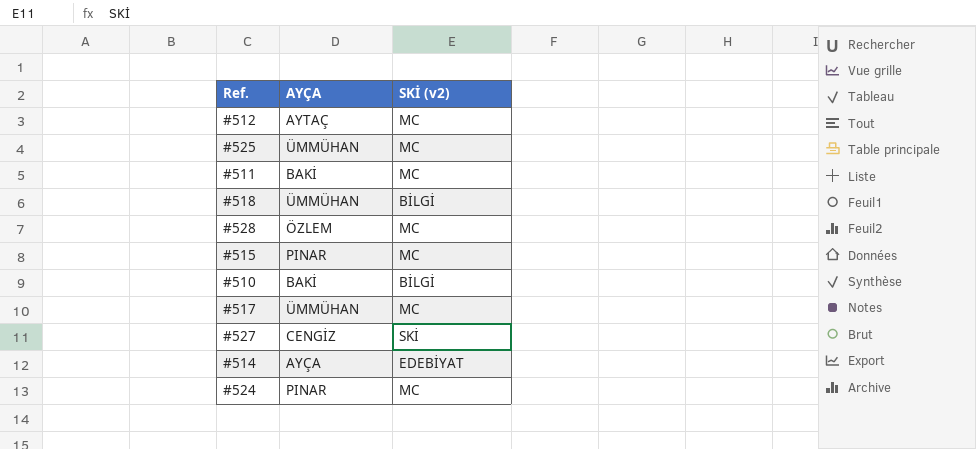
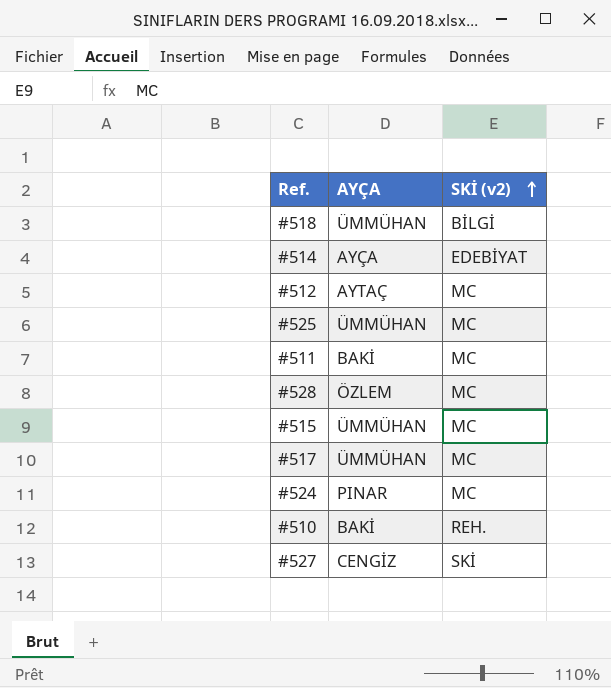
row order: none -> SKİ (v2) ascending
#515 | AYÇA: PINAR -> ÜMMÜHAN
#510 | SKİ (v2): BİLGİ -> REH.

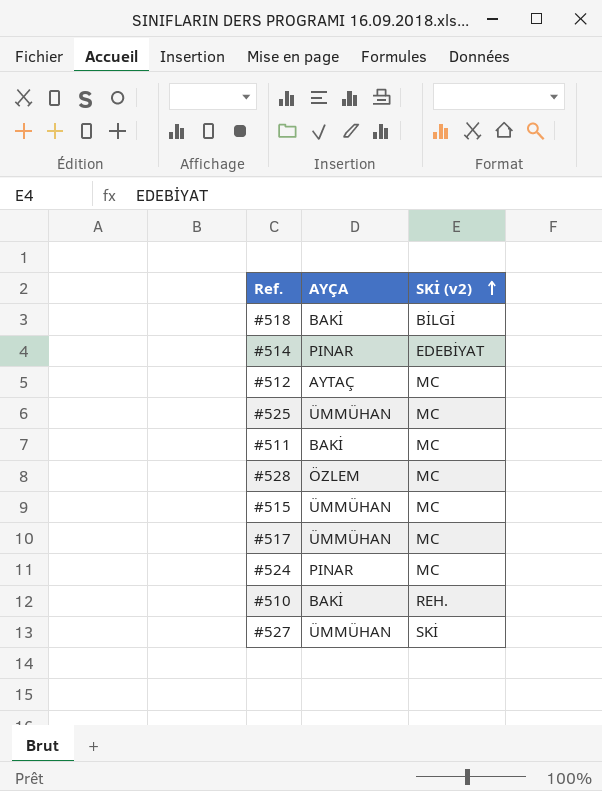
#518 | AYÇA: ÜMMÜHAN -> BAKİ
#514 | AYÇA: AYÇA -> PINAR
#527 | AYÇA: CENGİZ -> ÜMMÜHAN

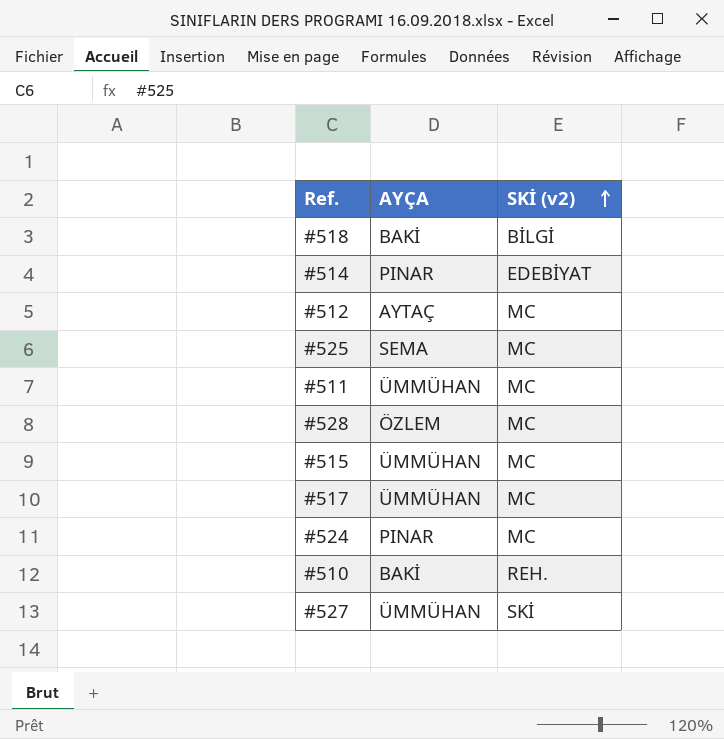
#525 | AYÇA: ÜMMÜHAN -> SEMA
#511 | AYÇA: BAKİ -> ÜMMÜHAN

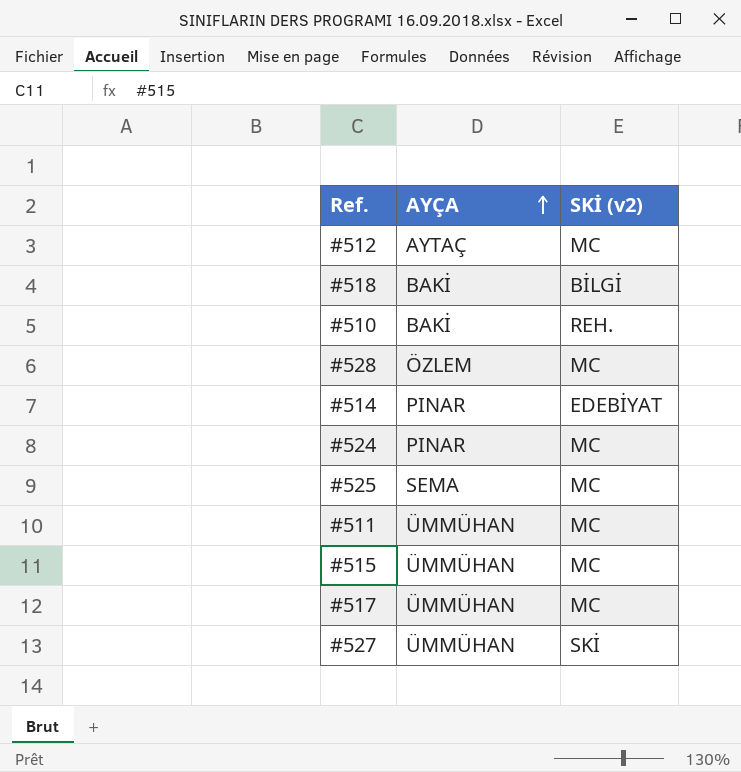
row order: SKİ (v2) ascending -> AYÇA ascending

